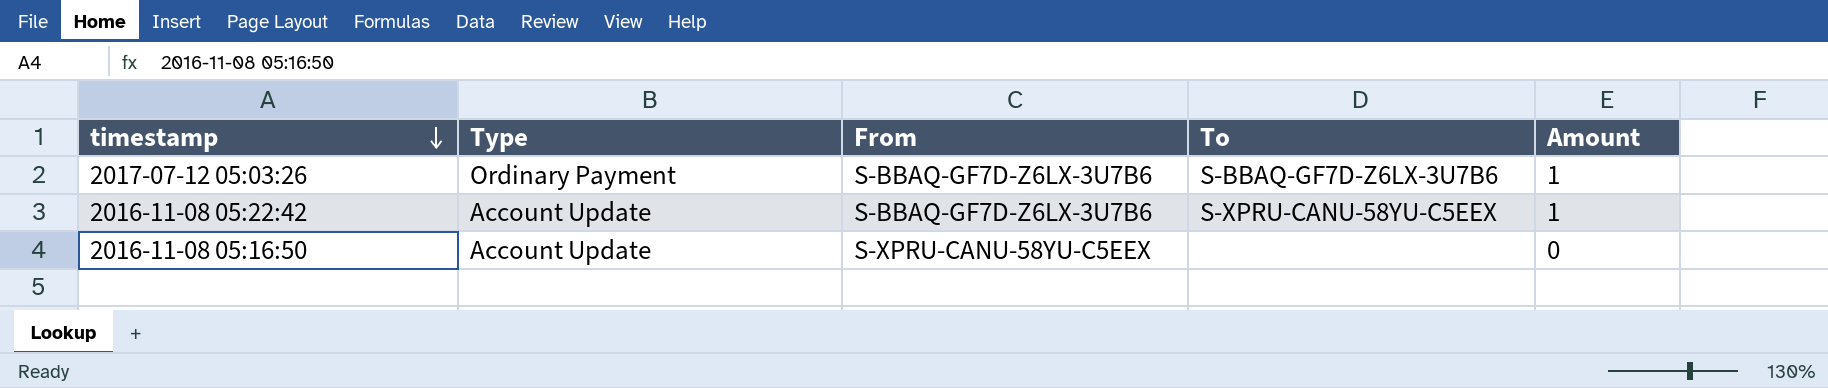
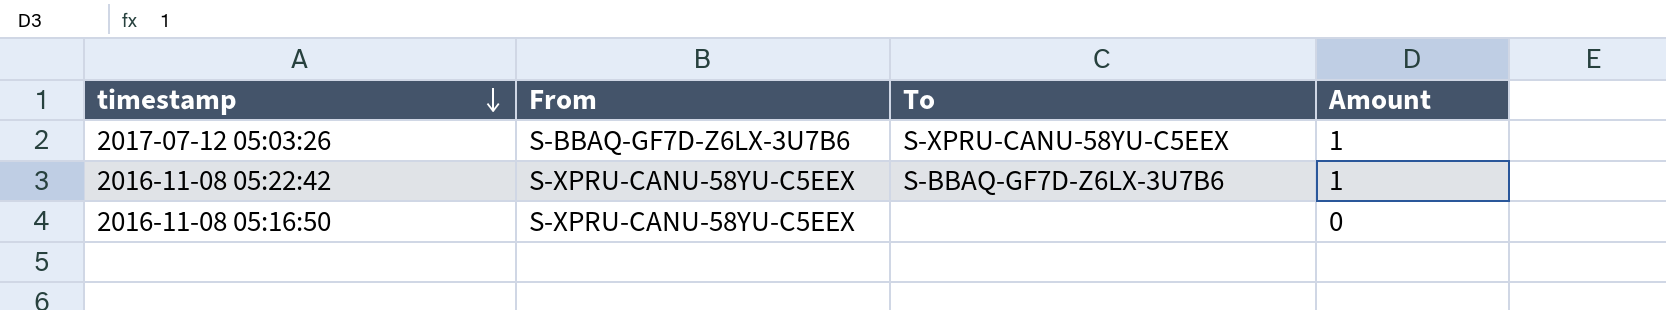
column Type | position: 2 -> none
2017-07-12 05:03:26 | To: S-BBAQ-GF7D-Z6LX-3U7B6 -> S-XPRU-CANU-58YU-C5EEX
2016-11-08 05:22:42 | From: S-BBAQ-GF7D-Z6LX-3U7B6 -> S-XPRU-CANU-58YU-C5EEX
2016-11-08 05:22:42 | To: S-XPRU-CANU-58YU-C5EEX -> S-BBAQ-GF7D-Z6LX-3U7B6

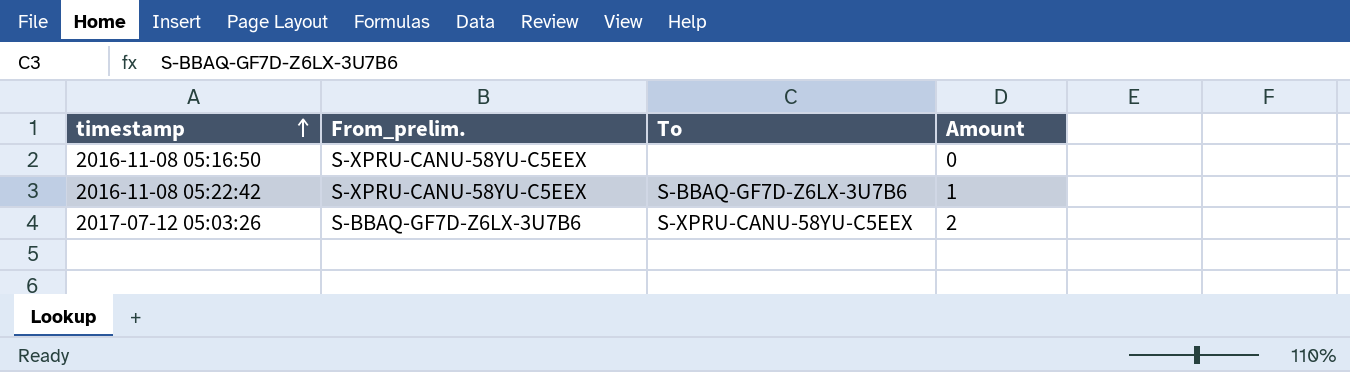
row order: timestamp descending -> timestamp ascending
column name: From -> From_prelim.
2017-07-12 05:03:26 | Amount: 1 -> 2

